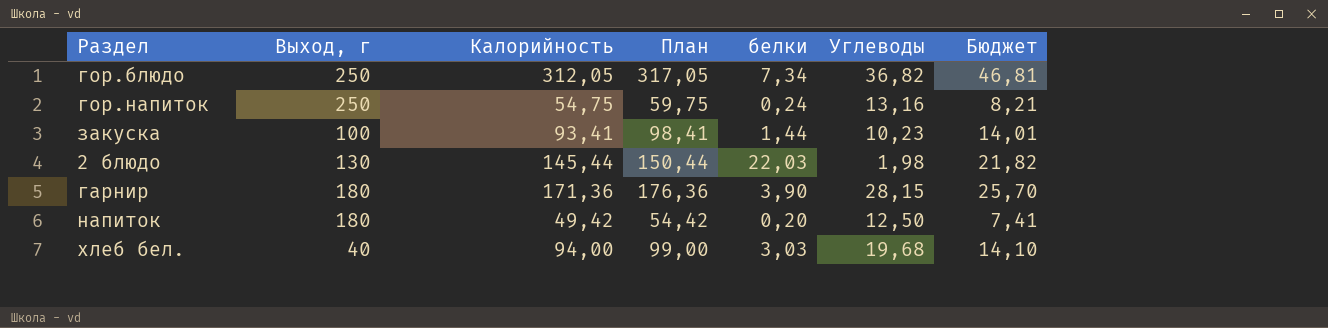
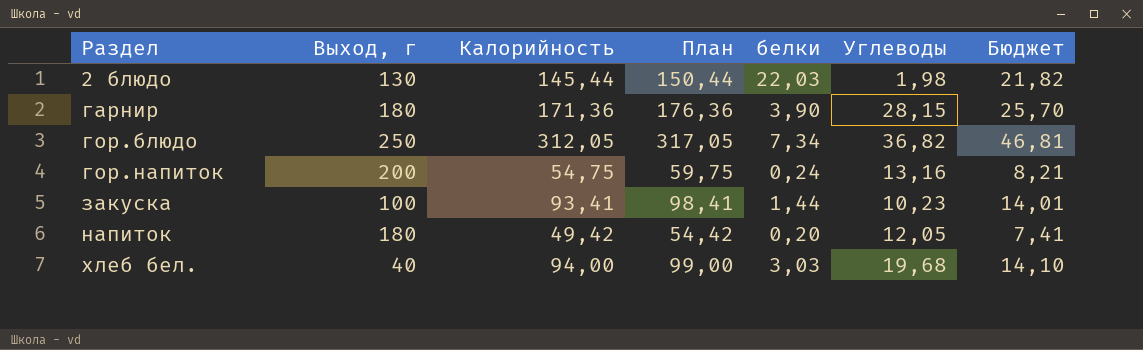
row order: none -> Раздел ascending
гор.напиток | Выход, г: 250 -> 200
напиток | Углеводы: 12,50 -> 12,05

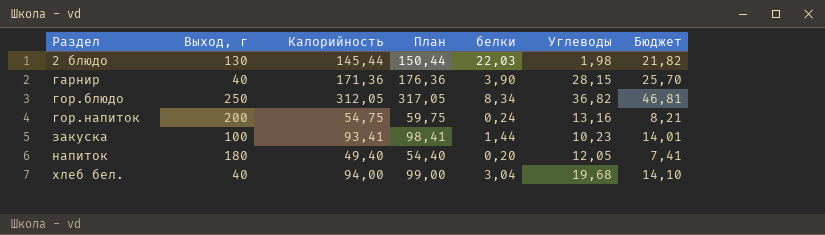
гарнир | Выход, г: 180 -> 40
гор.блюдо | белки: 7,34 -> 8,34
напиток | Калорийность: 49,42 -> 49,40
напиток | План: 54,42 -> 54,40
хлеб бел. | белки: 3,03 -> 3,04

